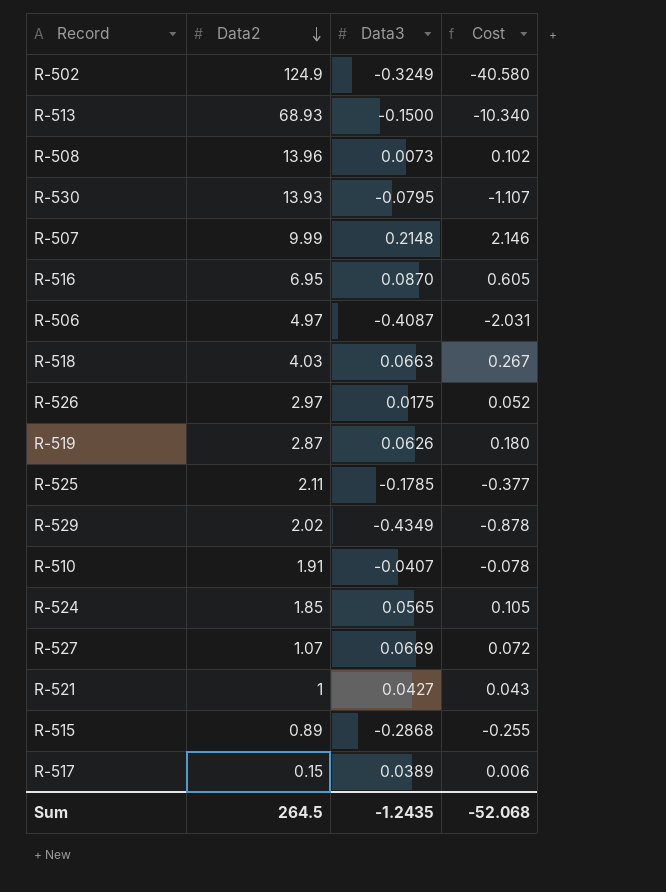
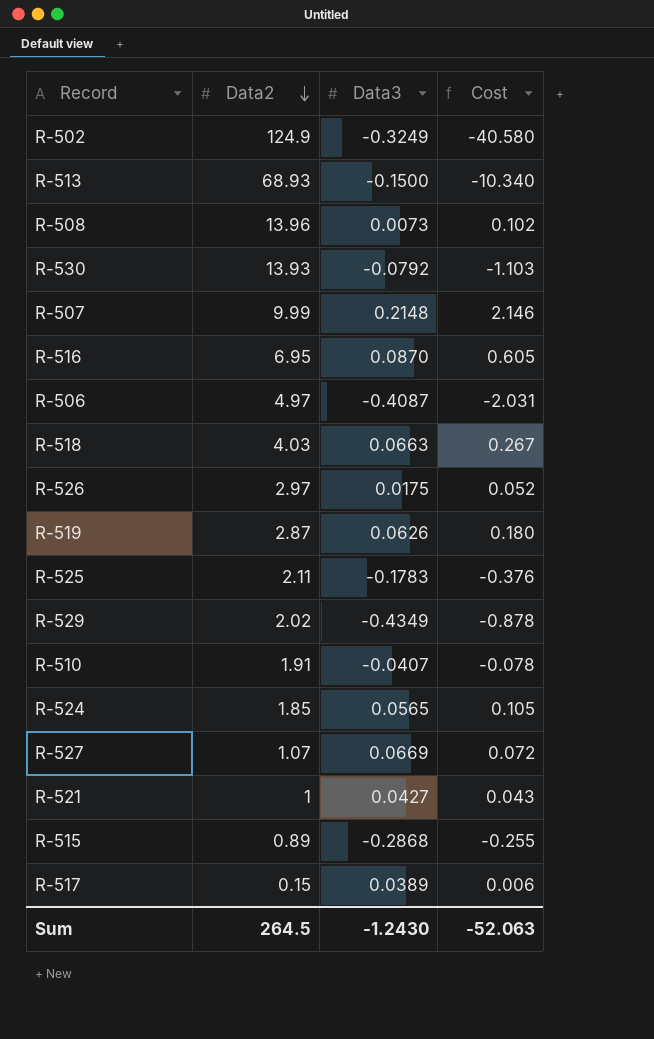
R-530 | Data3: -0.0795 -> -0.0792
R-530 | Cost: -1.107 -> -1.103
R-525 | Data3: -0.1785 -> -0.1783
R-525 | Cost: -0.377 -> -0.376
Sum | Data3: -1.2435 -> -1.2430
Sum | Cost: -52.068 -> -52.063

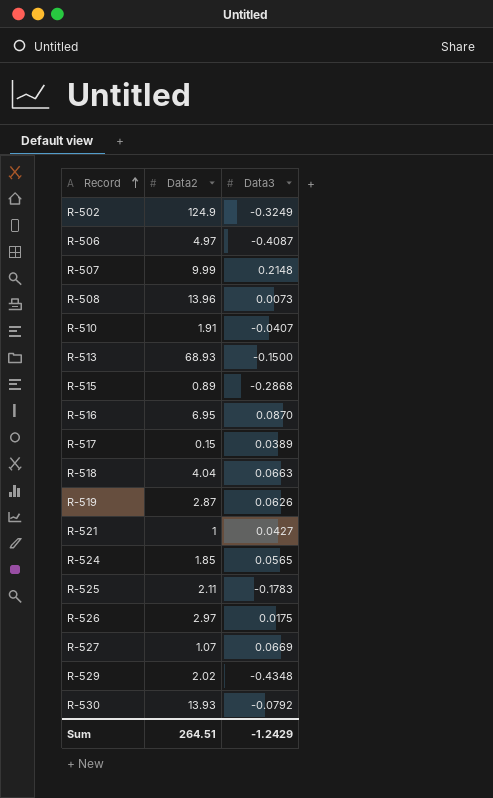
row order: Data2 descending -> Record ascending
column Cost | formula: [Data2] * [Data3] -> none
R-518 | Data2: 4.03 -> 4.04
R-529 | Data3: -0.4349 -> -0.4348
Sum | Data2: 264.5 -> 264.51
Sum | Data3: -1.2430 -> -1.2429

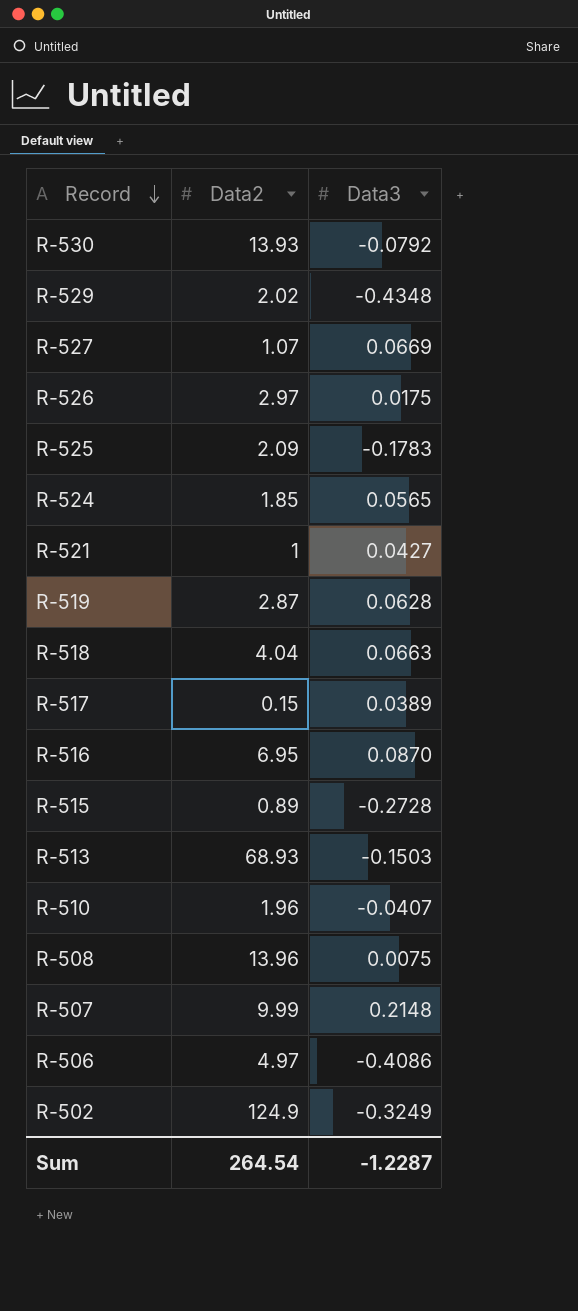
row order: Record ascending -> Record descending
R-525 | Data2: 2.11 -> 2.09
R-519 | Data3: 0.0626 -> 0.0628
R-515 | Data3: -0.2868 -> -0.2728
R-513 | Data3: -0.1500 -> -0.1503
R-510 | Data2: 1.91 -> 1.96
R-508 | Data3: 0.0073 -> 0.0075
R-506 | Data3: -0.4087 -> -0.4086
Sum | Data2: 264.51 -> 264.54
Sum | Data3: -1.2429 -> -1.2287

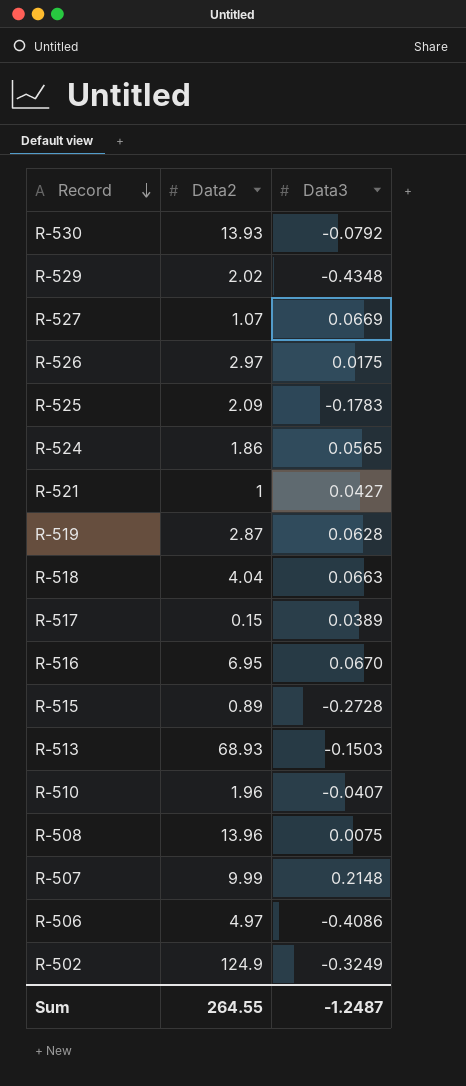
R-524 | Data2: 1.85 -> 1.86
R-516 | Data3: 0.0870 -> 0.0670
Sum | Data2: 264.54 -> 264.55
Sum | Data3: -1.2287 -> -1.2487

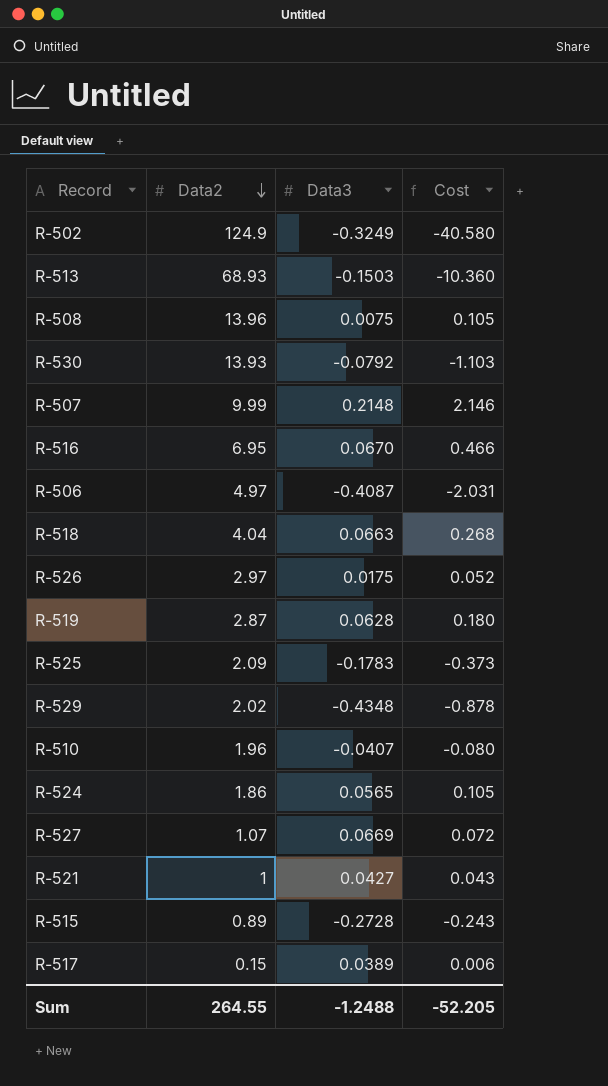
row order: Record descending -> Data2 descending
column Cost | formula: none -> [Data2] * [Data3]
R-506 | Data3: -0.4086 -> -0.4087
Sum | Data3: -1.2487 -> -1.2488

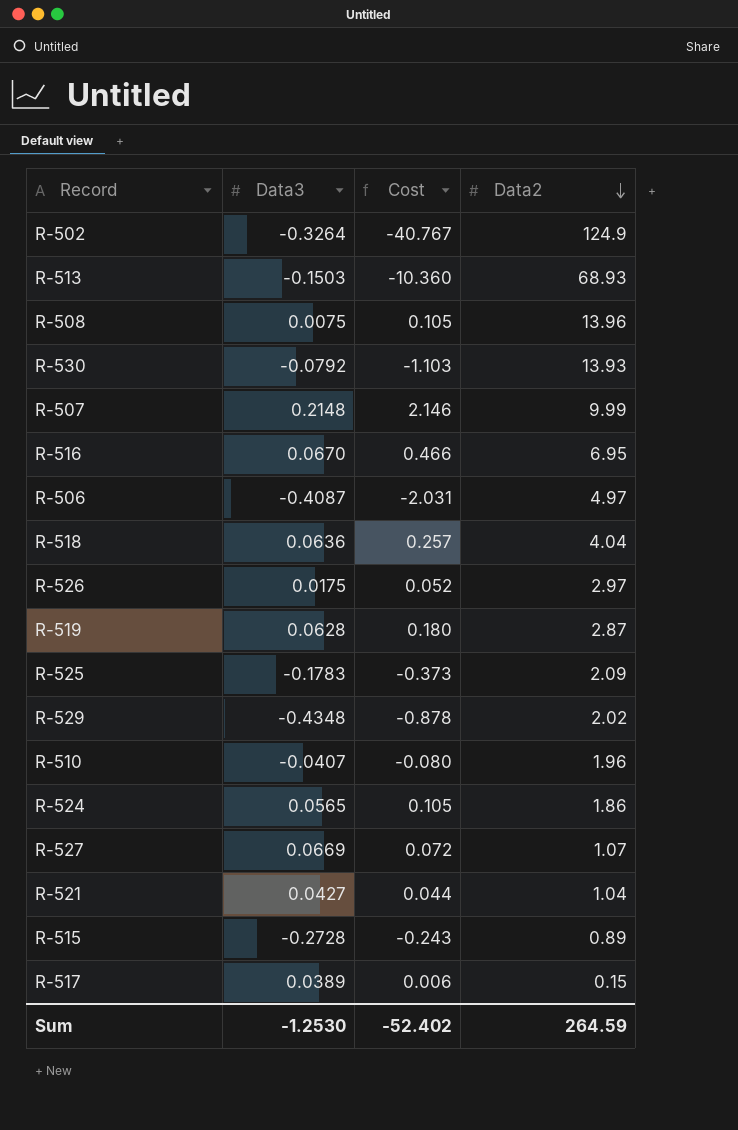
column Data2 | position: 2 -> 4
R-502 | Data3: -0.3249 -> -0.3264
R-502 | Cost: -40.580 -> -40.767
R-518 | Data3: 0.0663 -> 0.0636
R-518 | Cost: 0.268 -> 0.257
R-521 | Cost: 0.043 -> 0.044
R-521 | Data2: 1 -> 1.04
Sum | Data3: -1.2488 -> -1.2530
Sum | Cost: -52.205 -> -52.402
Sum | Data2: 264.55 -> 264.59

